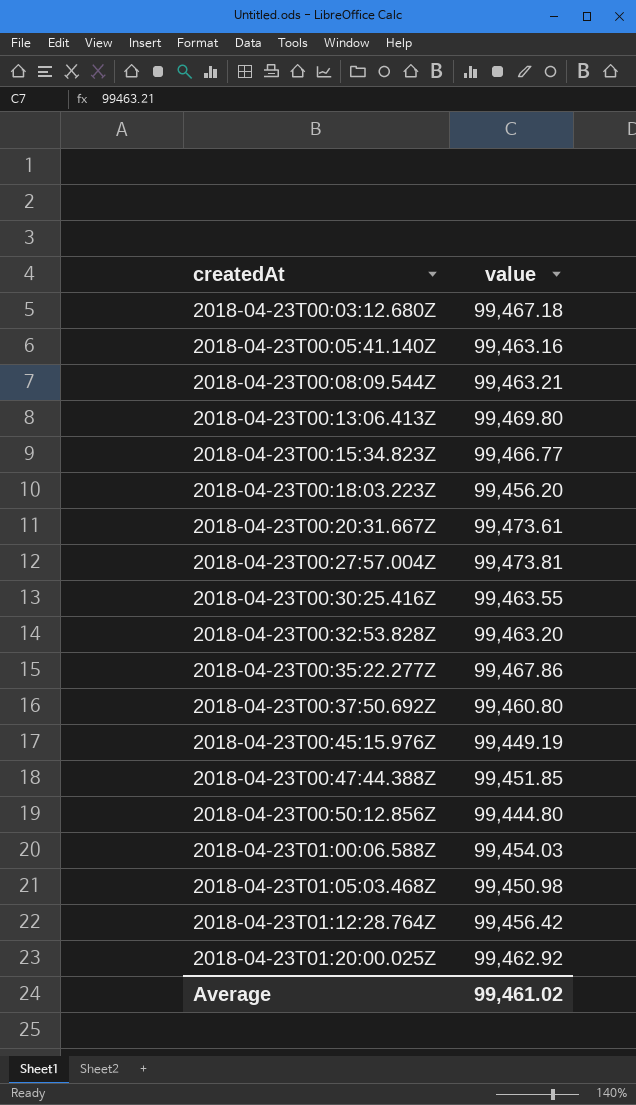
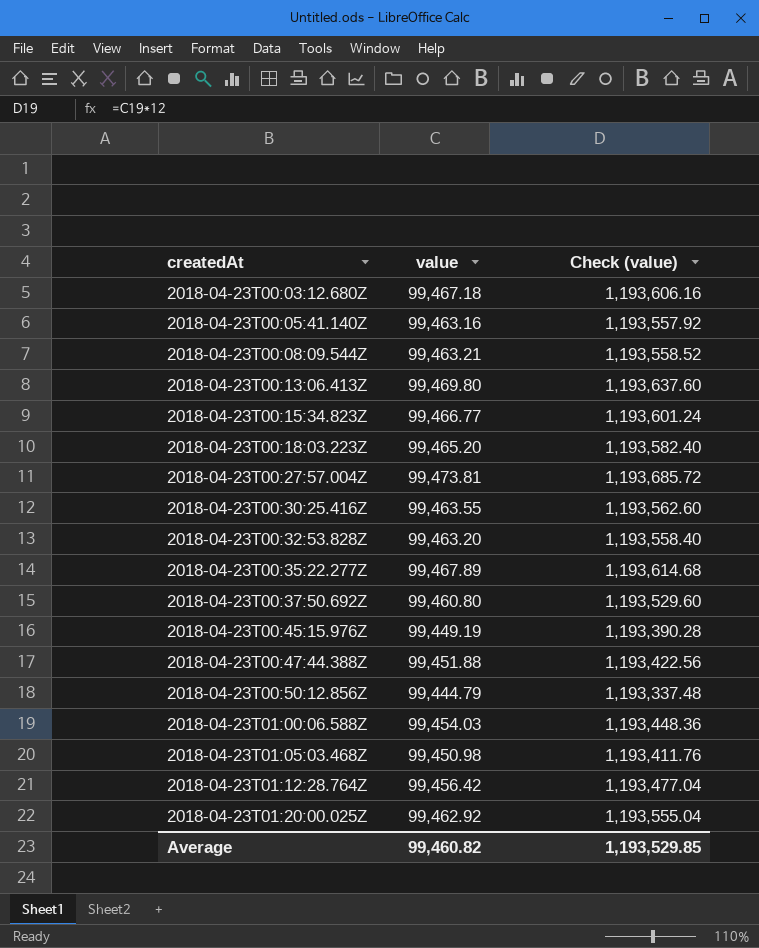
column Check (value) | formula: none -> [value] * 12
row 2018-04-23T00:20:31.667Z: 99,473.61 -> none
2018-04-23T00:18:03.223Z | value: 99,456.20 -> 99,465.20
2018-04-23T00:35:22.277Z | value: 99,467.86 -> 99,467.89
2018-04-23T00:47:44.388Z | value: 99,451.85 -> 99,451.88
2018-04-23T00:50:12.856Z | value: 99,444.80 -> 99,444.79
Average | value: 99,461.02 -> 99,460.82

